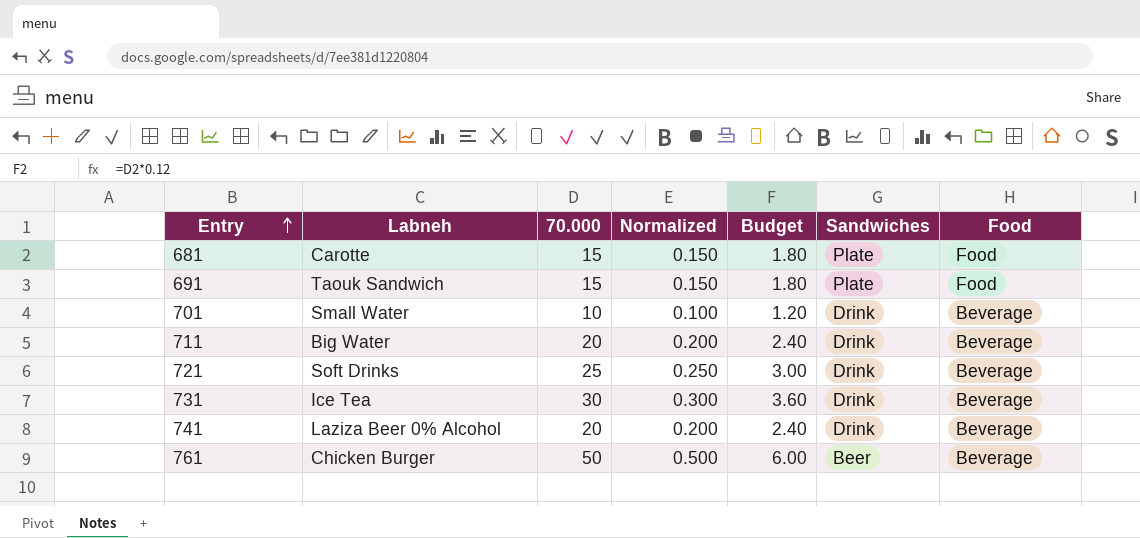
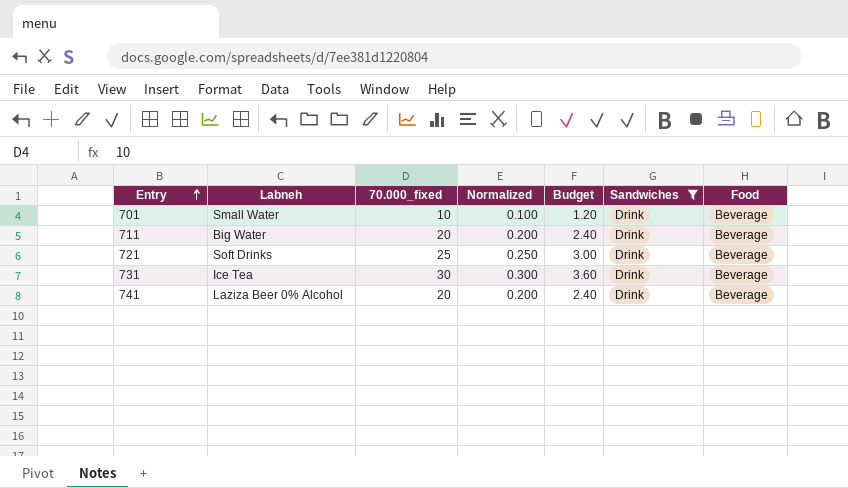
filter: none -> Sandwiches = Drink
column name: 70.000 -> 70.000_fixed

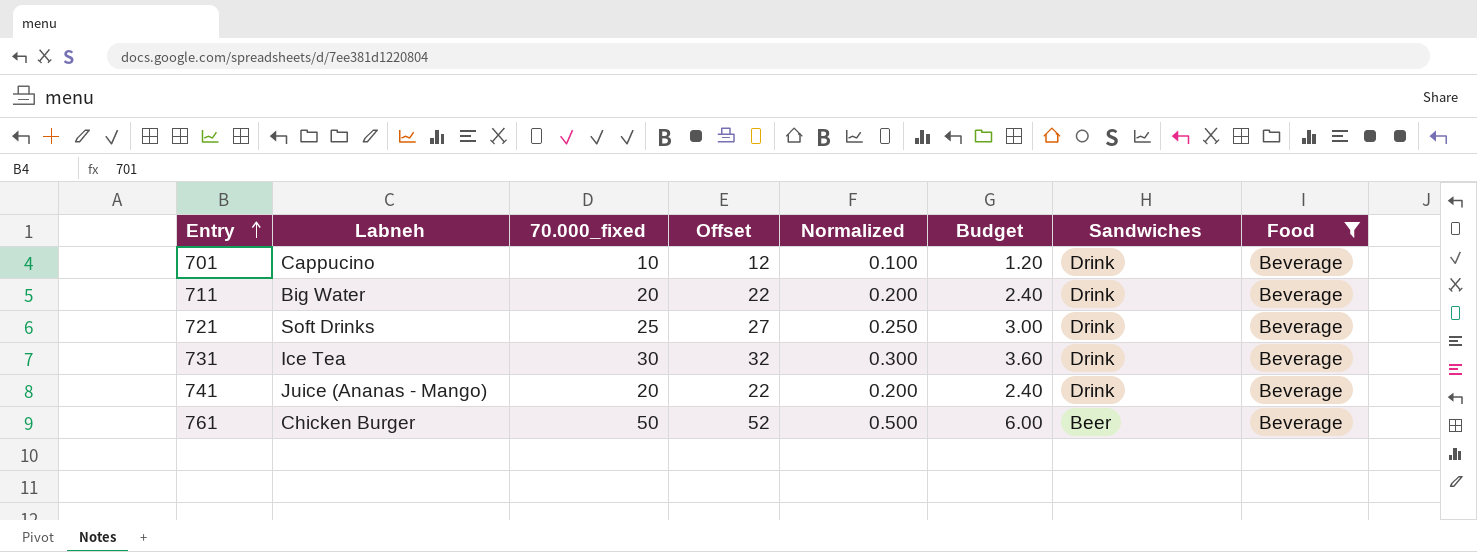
filter: Sandwiches = Drink -> Food = Beverage
column Offset | formula: none -> [70.000_fixed] + 2
701 | Labneh: Small Water -> Cappucino
741 | Labneh: Laziza Beer 0% Alcohol -> Juice (Ananas - Mango)

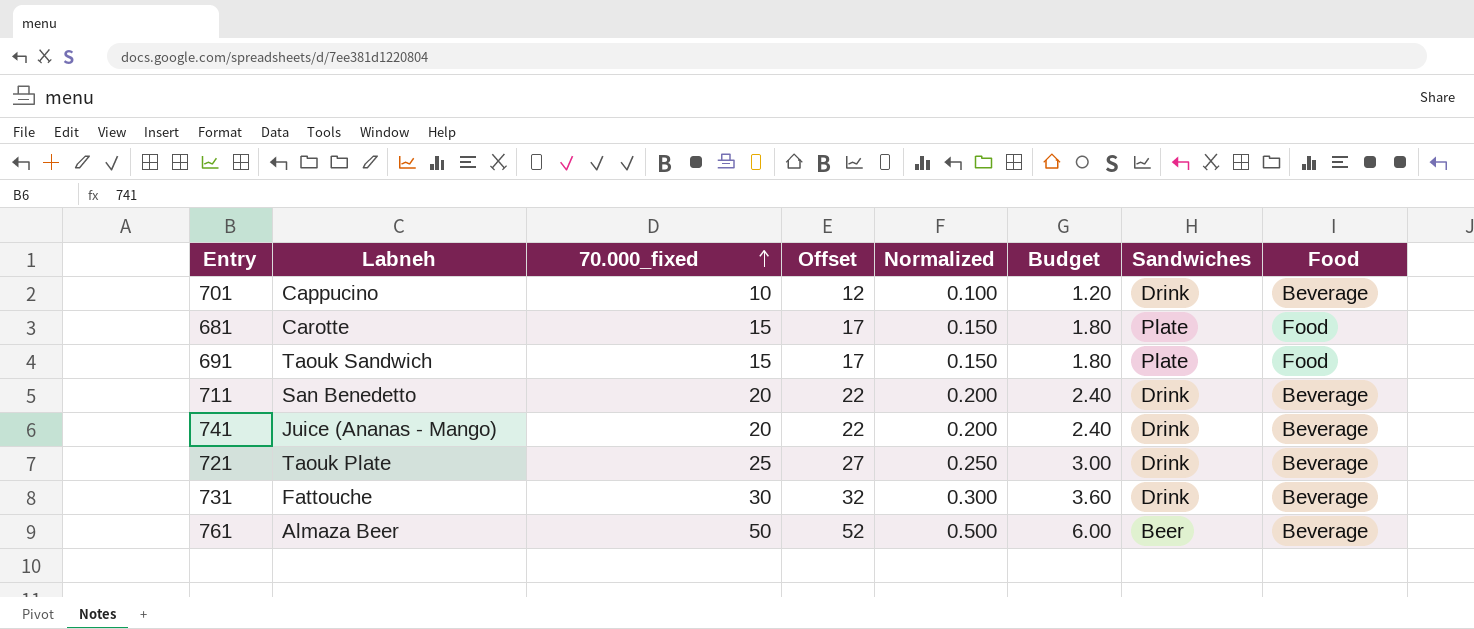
filter: Food = Beverage -> none
row order: Entry ascending -> 70.000_fixed ascending
711 | Labneh: Big Water -> San Benedetto
721 | Labneh: Soft Drinks -> Taouk Plate
731 | Labneh: Ice Tea -> Fattouche
761 | Labneh: Chicken Burger -> Almaza Beer

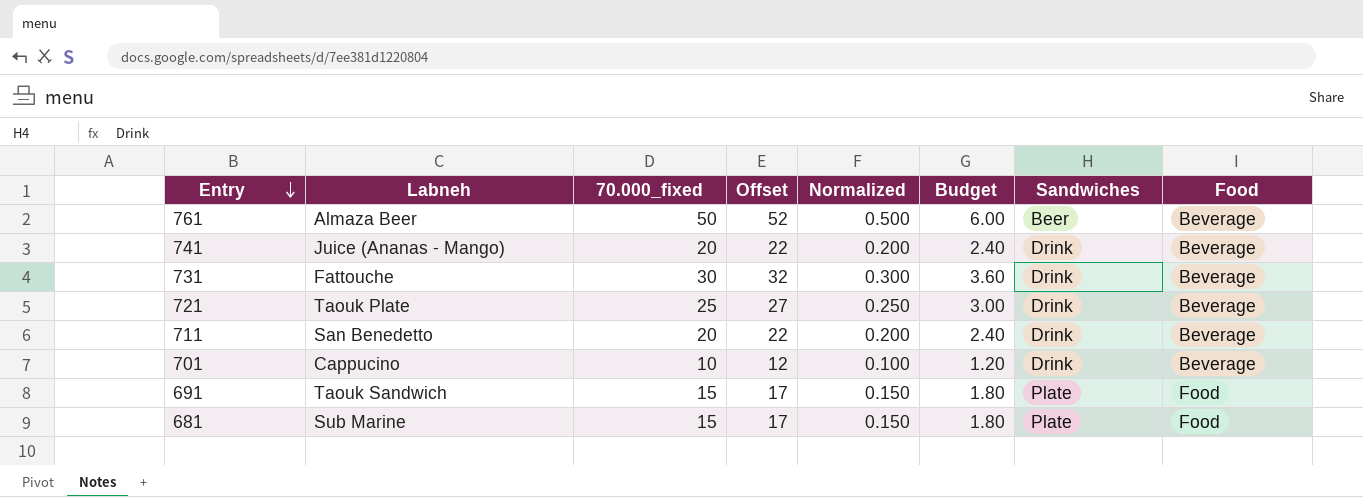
row order: 70.000_fixed ascending -> Entry descending
681 | Labneh: Carotte -> Sub Marine

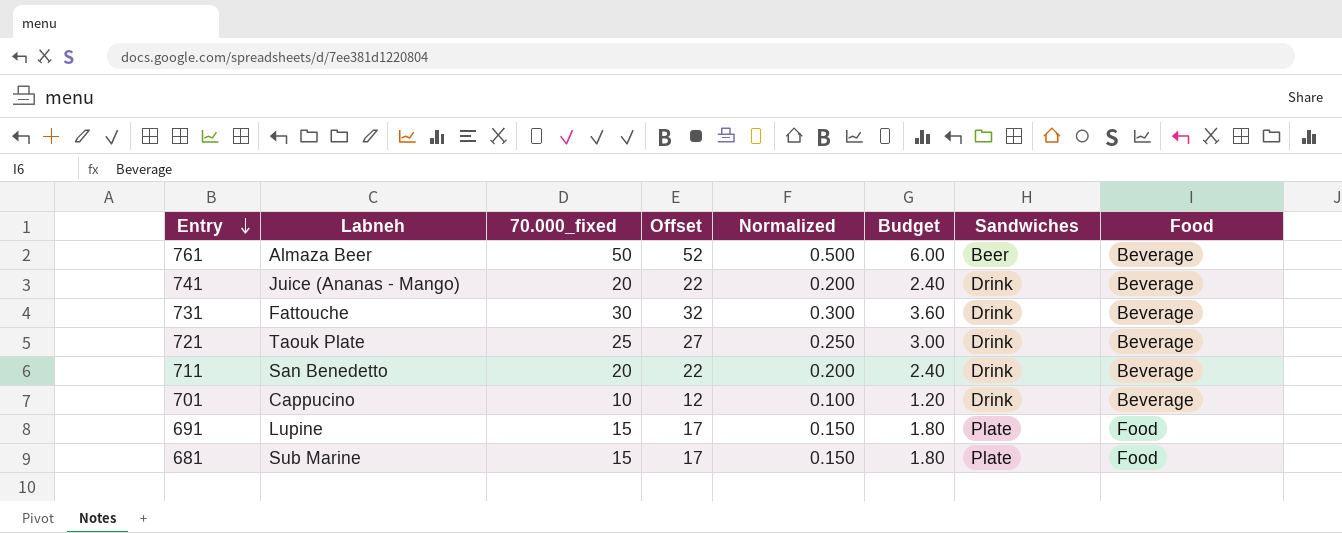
691 | Labneh: Taouk Sandwich -> Lupine

